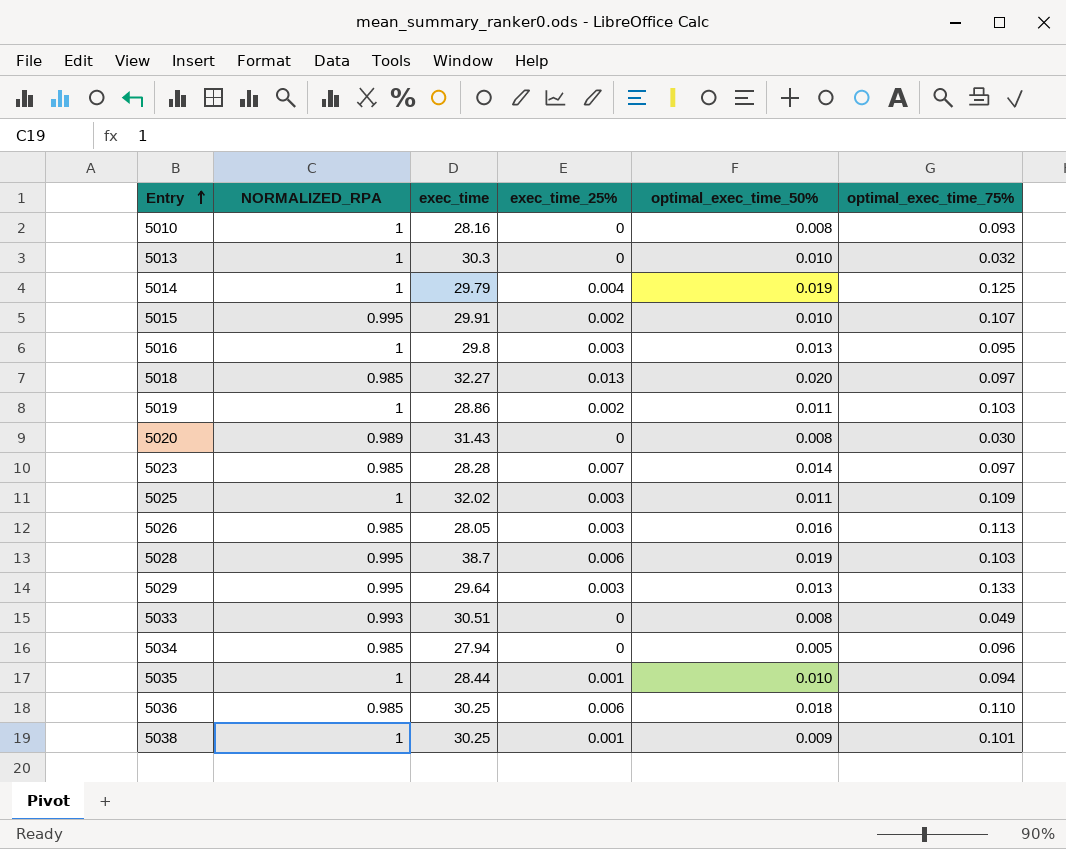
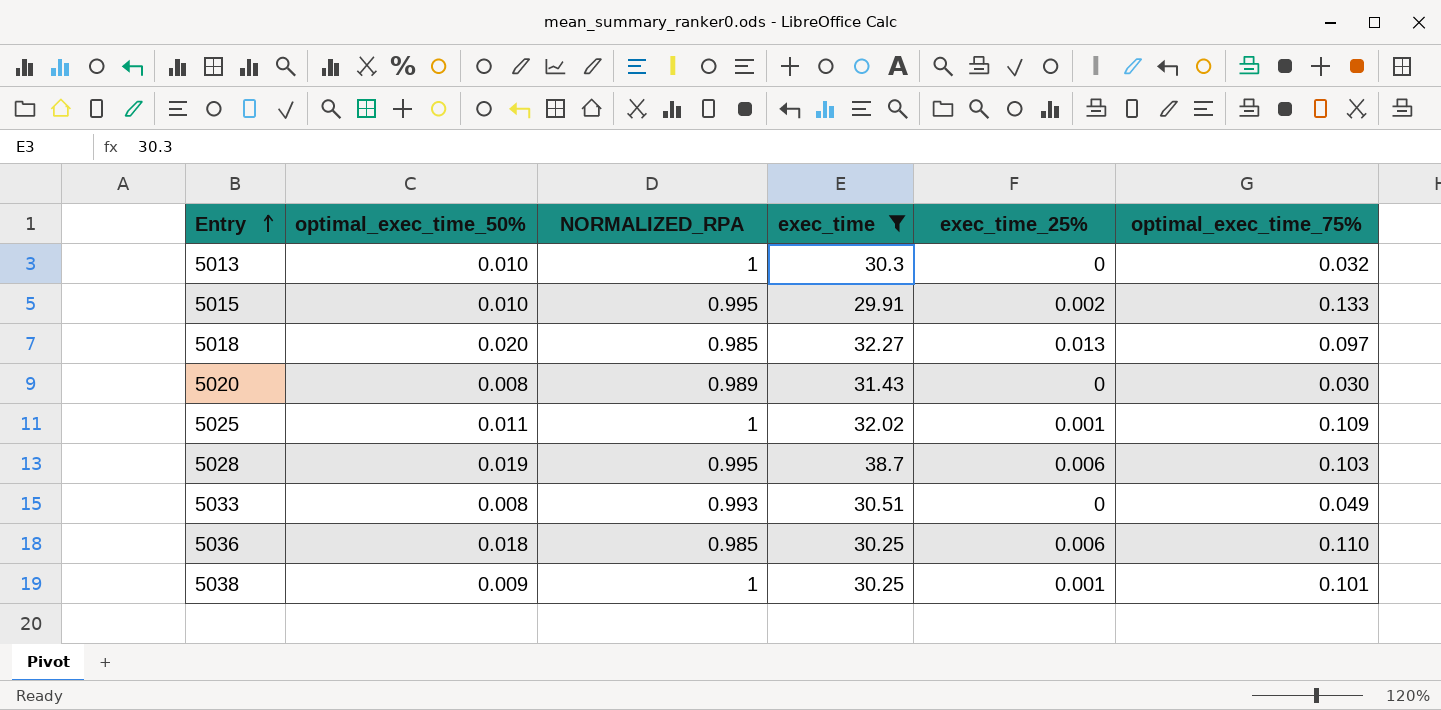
filter: none -> exec_time >= 29.91
column optimal_exec_time_50% | position: 5 -> 2
5015 | optimal_exec_time_75%: 0.107 -> 0.133
5025 | exec_time_25%: 0.003 -> 0.001

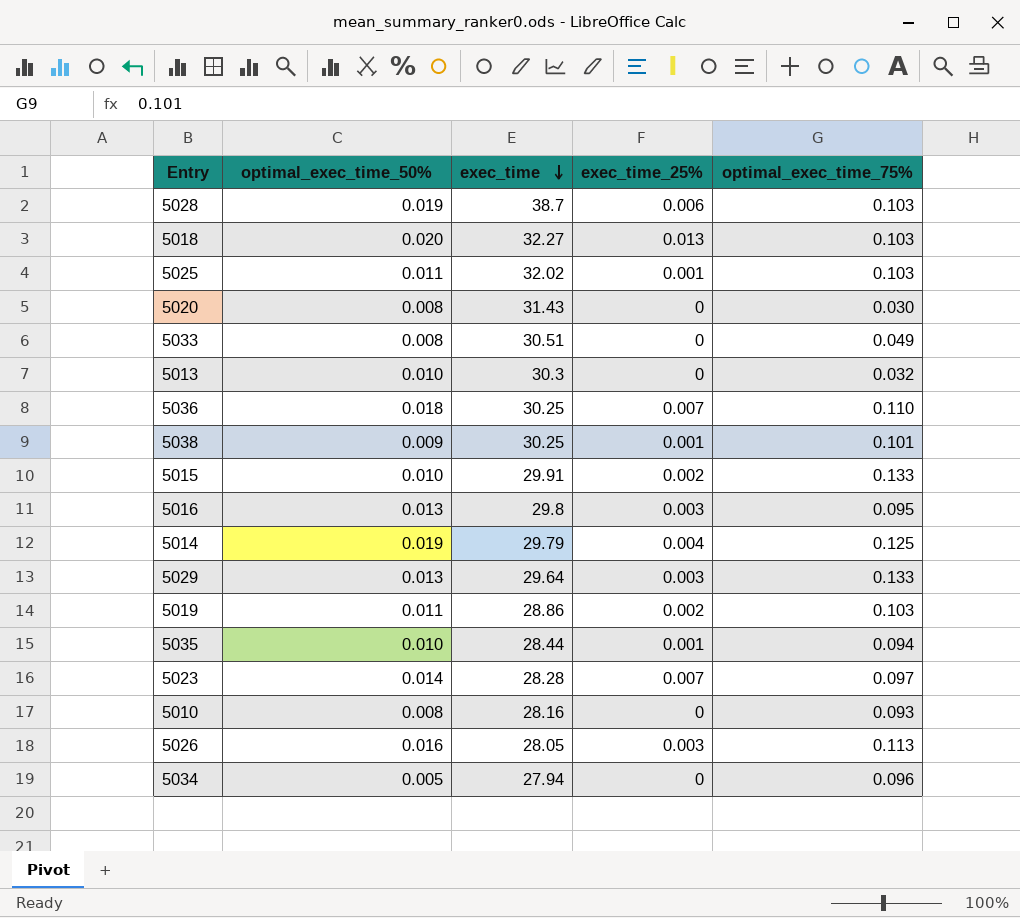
filter: exec_time >= 29.91 -> none
row order: Entry ascending -> exec_time descending
column NORMALIZED_RPA | position: 3 -> none
5018 | optimal_exec_time_75%: 0.097 -> 0.103
5025 | optimal_exec_time_75%: 0.109 -> 0.103
5036 | exec_time_25%: 0.006 -> 0.007

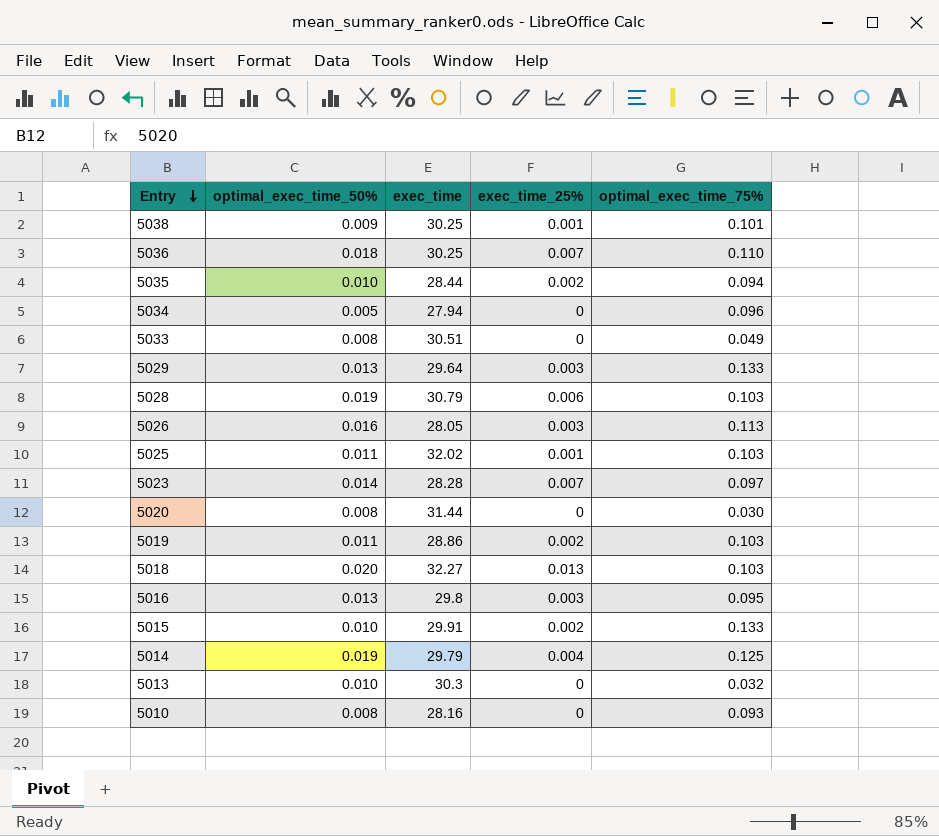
row order: exec_time descending -> Entry descending
5035 | exec_time_25%: 0.001 -> 0.002
5028 | exec_time: 38.7 -> 30.79
5020 | exec_time: 31.43 -> 31.44

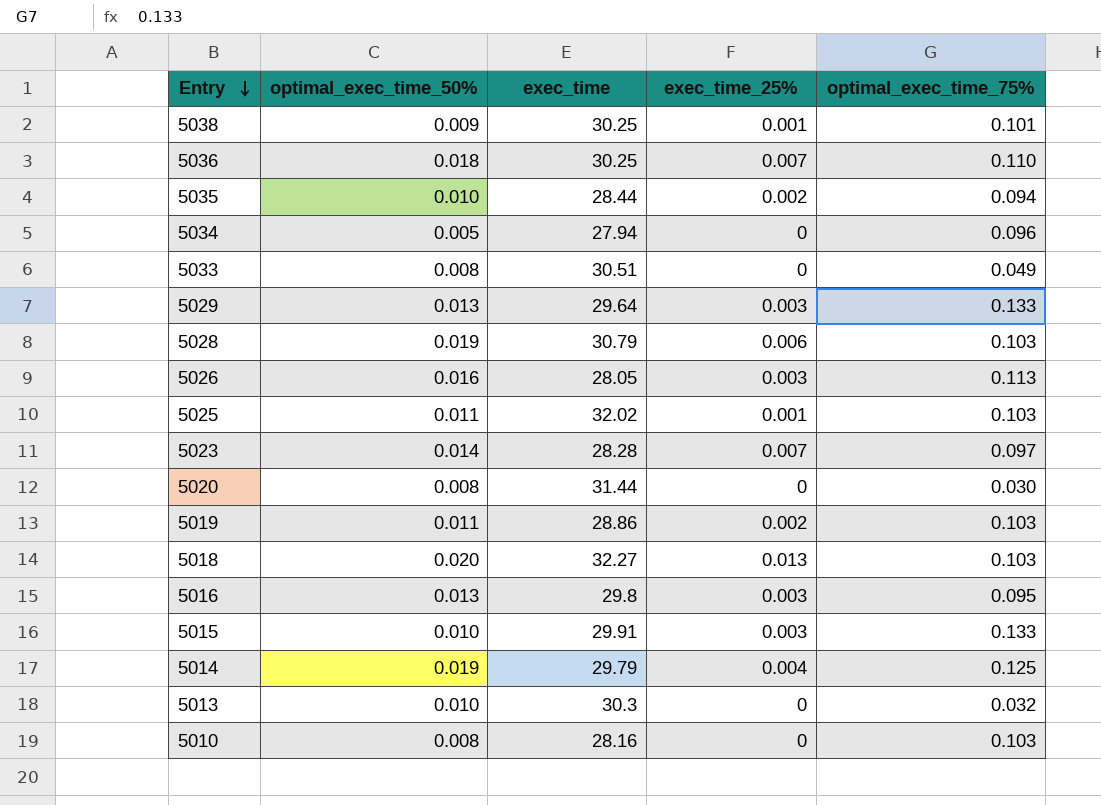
5015 | exec_time_25%: 0.002 -> 0.003
5010 | optimal_exec_time_75%: 0.093 -> 0.103

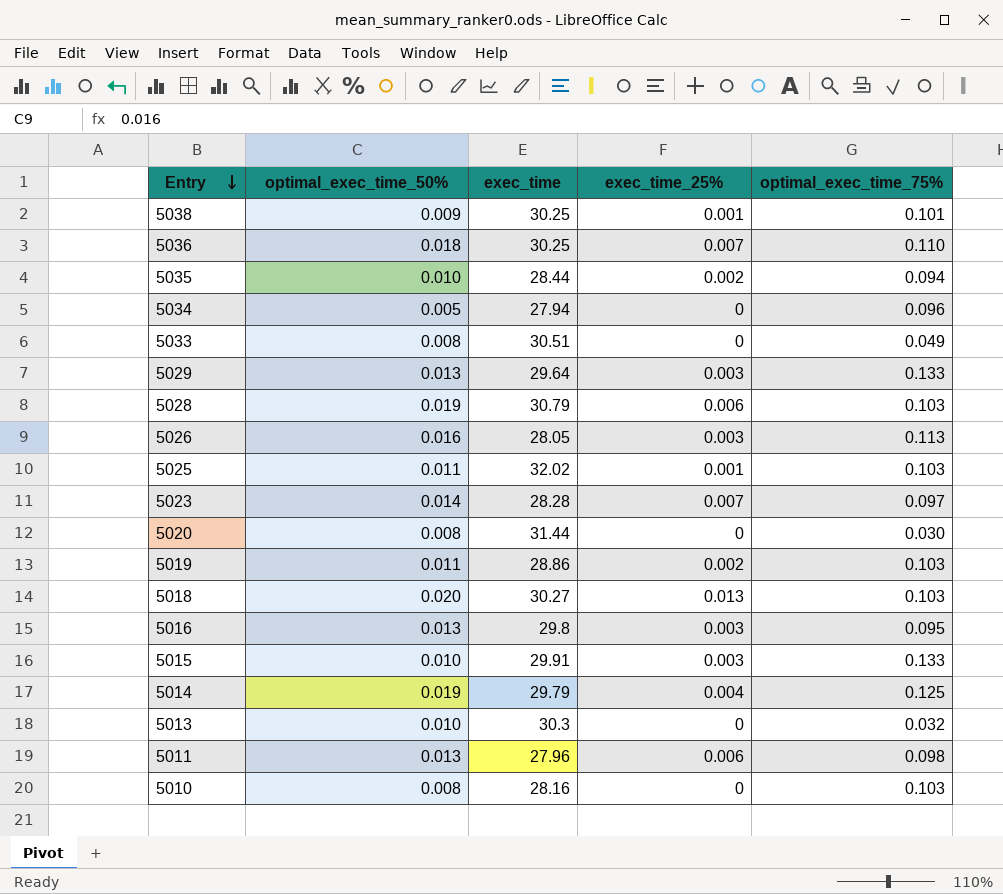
5018 | exec_time: 32.27 -> 30.27
row 5011: none -> 0.013 | 27.96 | 0.006 | 0.098

